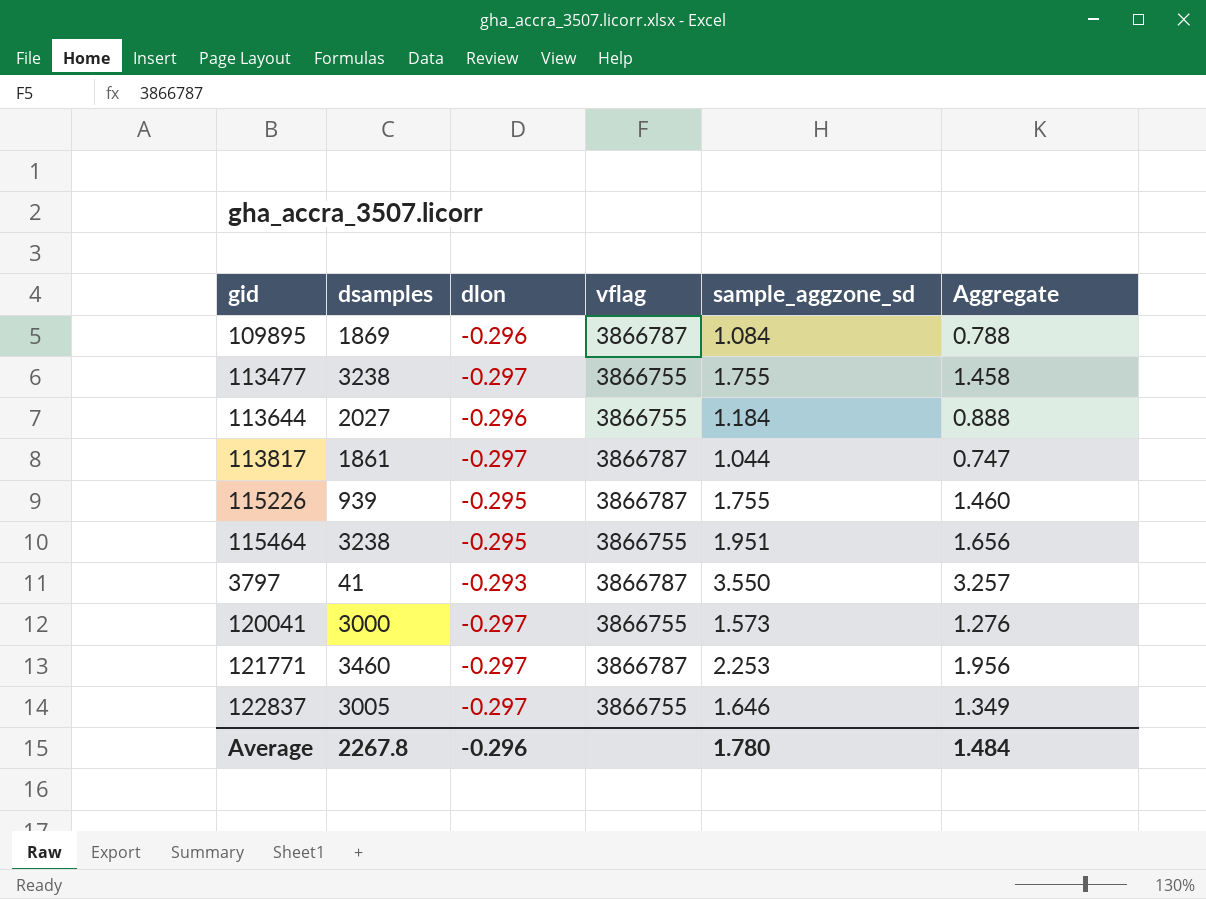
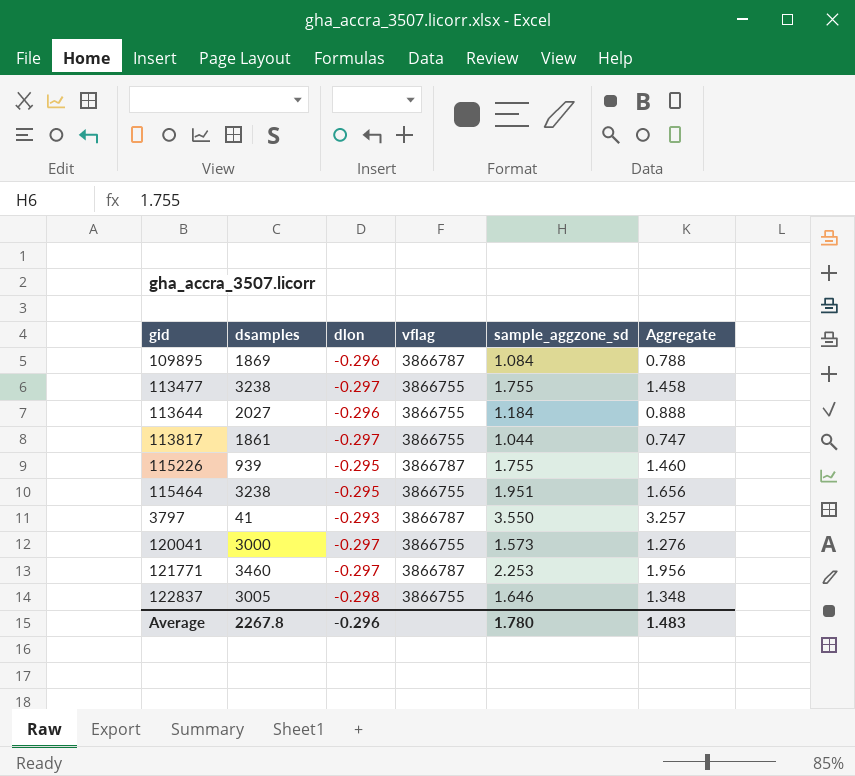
113817 | vflag: 3866787 -> 3866755
122837 | dlon: -0.297 -> -0.298
122837 | Aggregate: 1.349 -> 1.348
Average | Aggregate: 1.484 -> 1.483

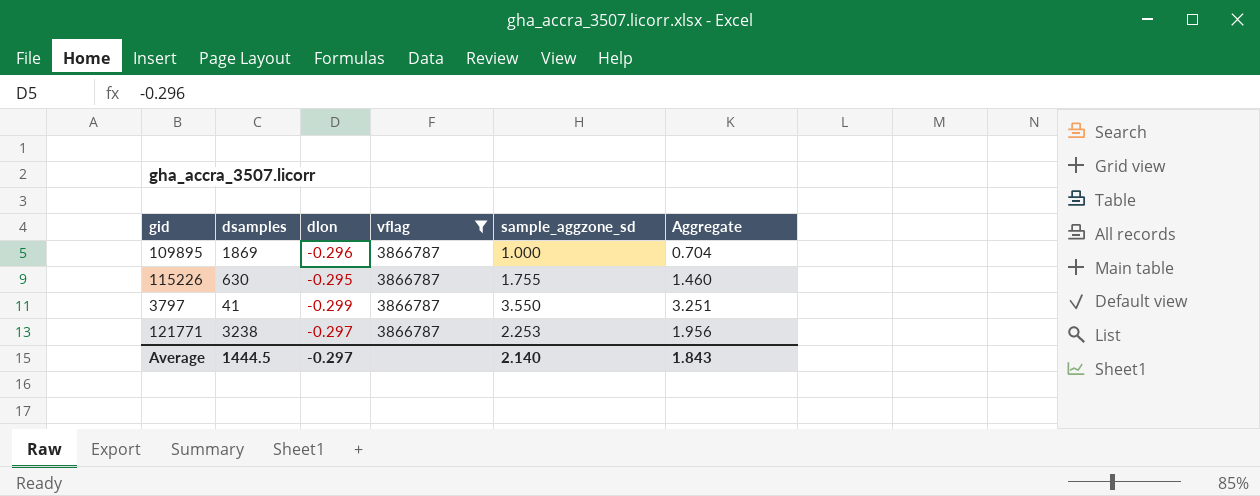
filter: none -> vflag = 3866787
109895 | sample_aggzone_sd: 1.084 -> 1.000
109895 | Aggregate: 0.788 -> 0.704
115226 | dsamples: 939 -> 630
3797 | dlon: -0.293 -> -0.299
3797 | Aggregate: 3.257 -> 3.251
121771 | dsamples: 3460 -> 3238
Average | dsamples: 2267.8 -> 1444.5
Average | dlon: -0.296 -> -0.297
Average | sample_aggzone_sd: 1.780 -> 2.140
Average | Aggregate: 1.483 -> 1.843

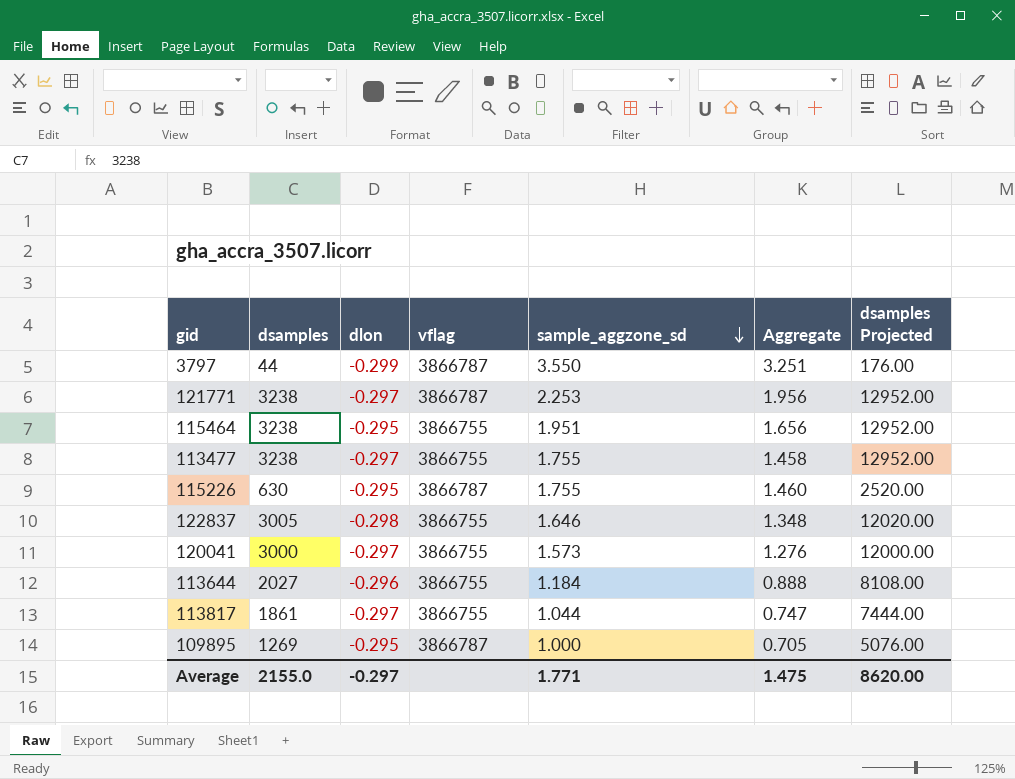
filter: vflag = 3866787 -> none
row order: none -> sample_aggzone_sd descending
column dsamples Projected | formula: none -> [dsamples] * 4
3797 | dsamples: 41 -> 44
109895 | dsamples: 1869 -> 1269
109895 | dlon: -0.296 -> -0.295
109895 | Aggregate: 0.704 -> 0.705
Average | dsamples: 1444.5 -> 2155.0
Average | sample_aggzone_sd: 2.140 -> 1.771
Average | Aggregate: 1.843 -> 1.475

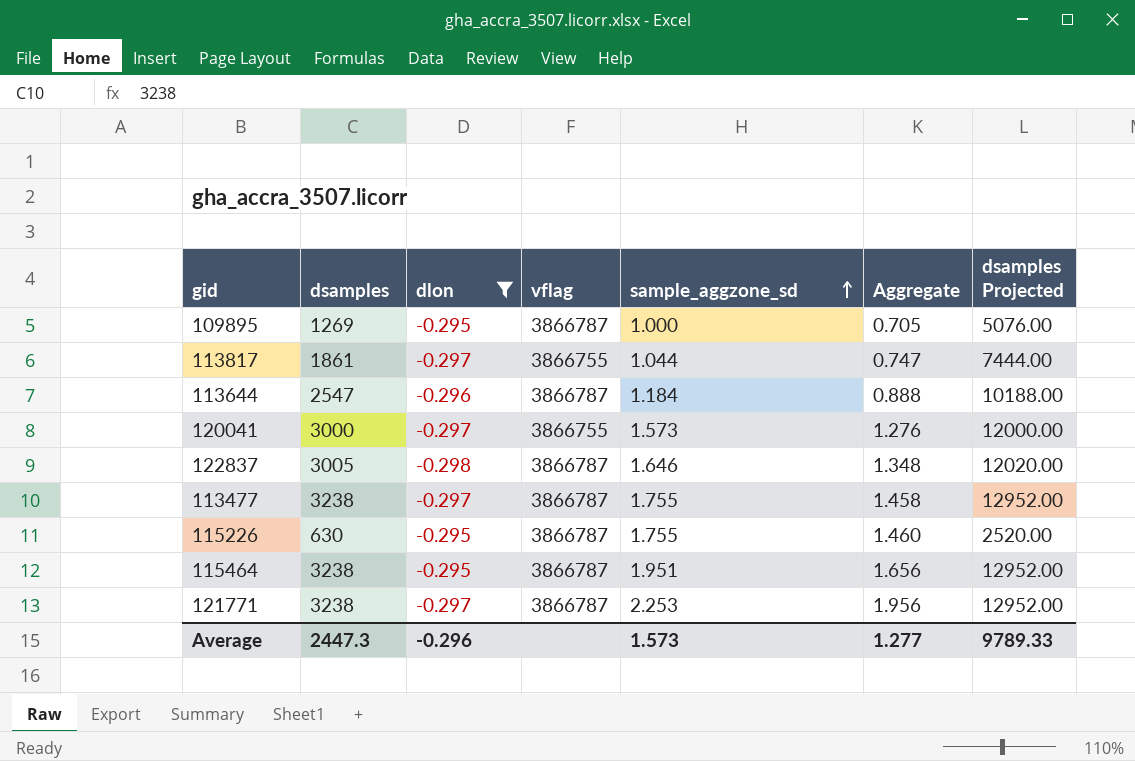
filter: none -> dlon != -0.299
row order: sample_aggzone_sd descending -> sample_aggzone_sd ascending
113644 | dsamples: 2027 -> 2547
113644 | vflag: 3866755 -> 3866787
113644 | dsamples Projected: 8108.00 -> 10188.00
122837 | vflag: 3866755 -> 3866787
113477 | vflag: 3866755 -> 3866787
115464 | vflag: 3866755 -> 3866787
Average | dsamples: 2155.0 -> 2447.3
Average | dlon: -0.297 -> -0.296
Average | sample_aggzone_sd: 1.771 -> 1.573
Average | Aggregate: 1.475 -> 1.277
Average | dsamples Projected: 8620.00 -> 9789.33

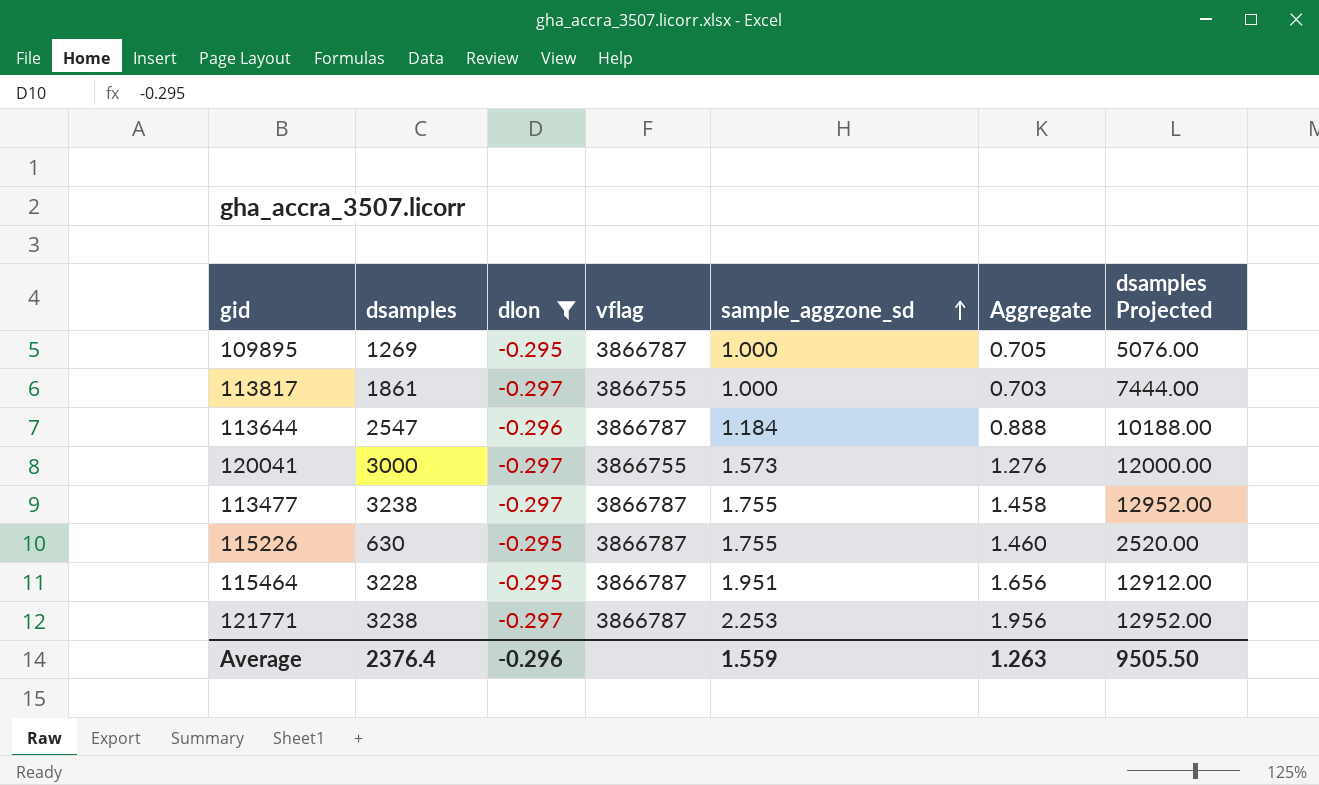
row 122837: 3005 | -0.298 | 3866787 | 1.646 | 1.348 | 12020.00 -> none
113817 | sample_aggzone_sd: 1.044 -> 1.000
113817 | Aggregate: 0.747 -> 0.703
115464 | dsamples: 3238 -> 3228
115464 | dsamples Projected: 12952.00 -> 12912.00
Average | dsamples: 2447.3 -> 2376.4
Average | sample_aggzone_sd: 1.573 -> 1.559
Average | Aggregate: 1.277 -> 1.263
Average | dsamples Projected: 9789.33 -> 9505.50

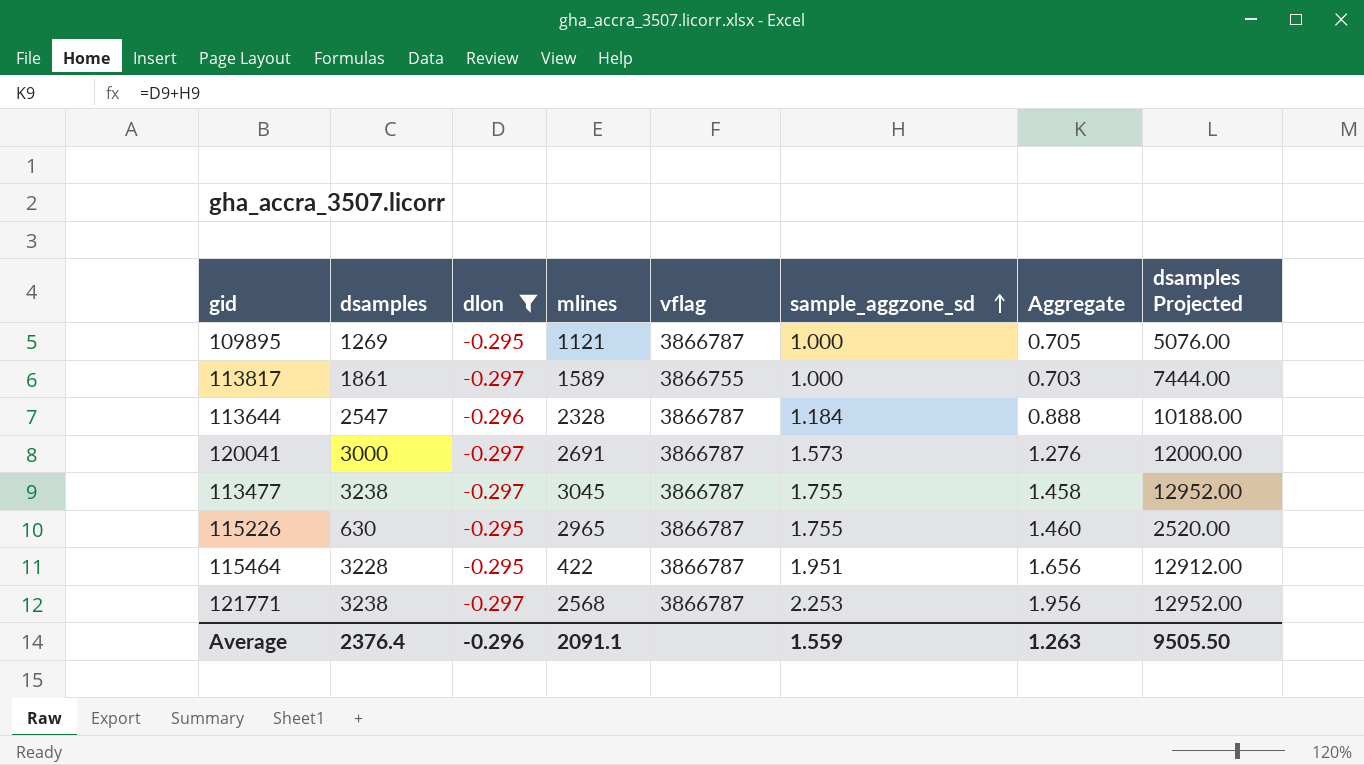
column mlines | position: none -> 4
120041 | vflag: 3866755 -> 3866787

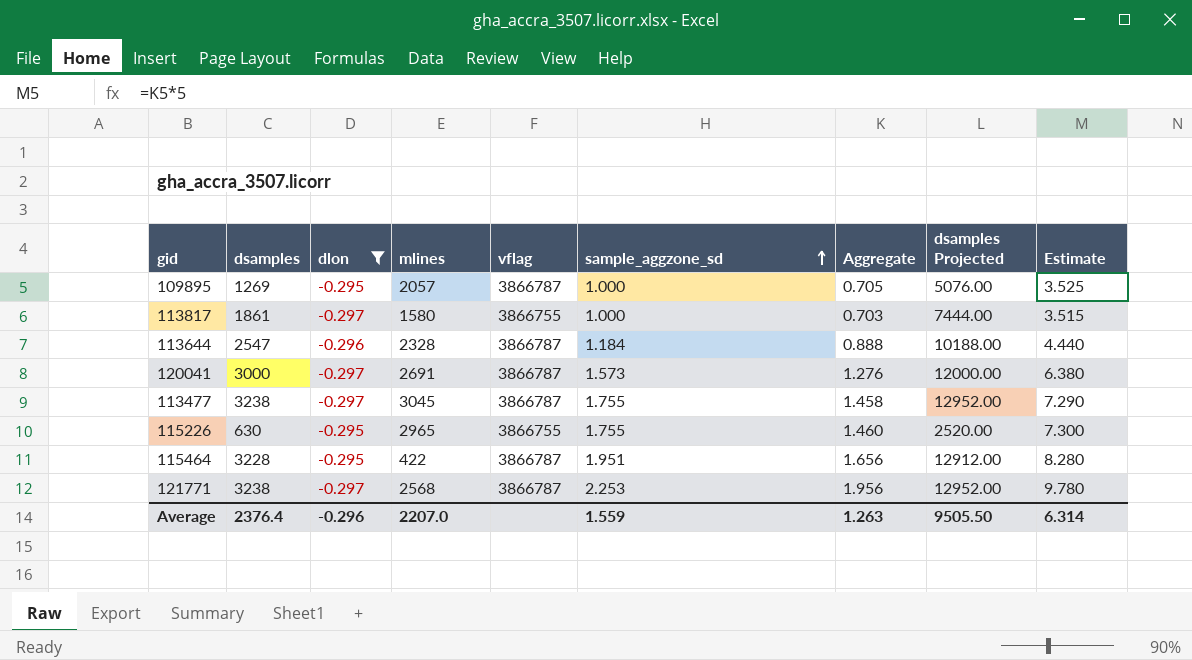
column Estimate | formula: none -> [Aggregate] * 5
109895 | mlines: 1121 -> 2057
113817 | mlines: 1589 -> 1580
115226 | vflag: 3866787 -> 3866755
Average | mlines: 2091.1 -> 2207.0

